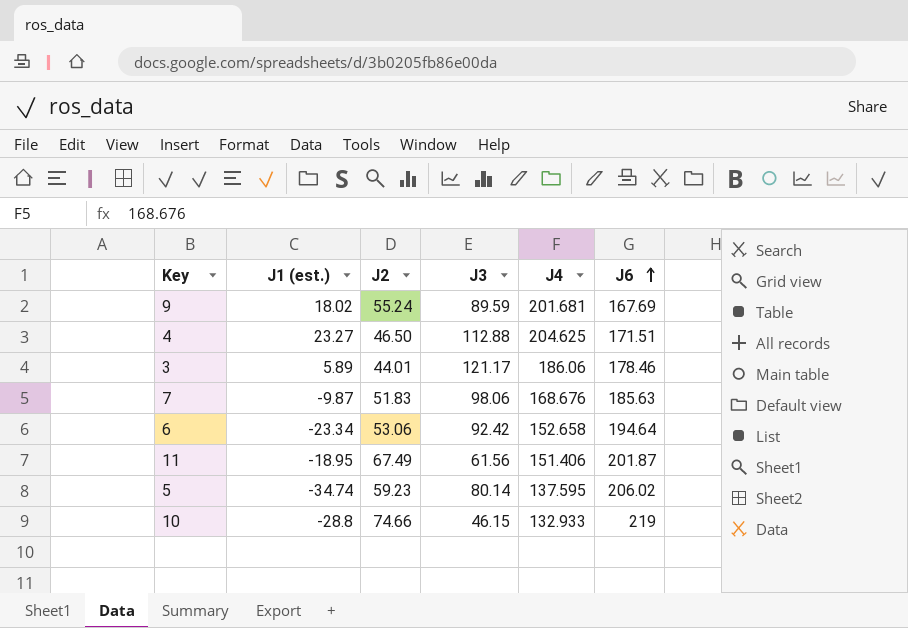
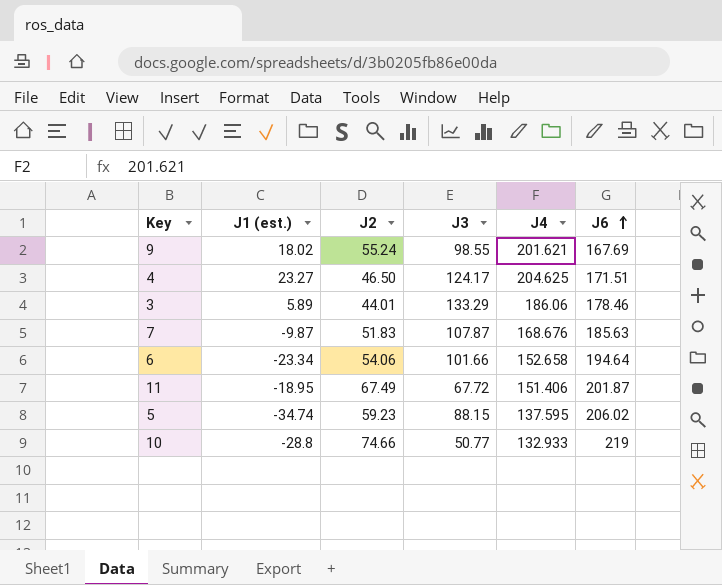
9 | J3: 89.59 -> 98.55
9 | J4: 201.681 -> 201.621
4 | J3: 112.88 -> 124.17
3 | J3: 121.17 -> 133.29
7 | J3: 98.06 -> 107.87
6 | J2: 53.06 -> 54.06
6 | J3: 92.42 -> 101.66
11 | J3: 61.56 -> 67.72
5 | J3: 80.14 -> 88.15
10 | J3: 46.15 -> 50.77

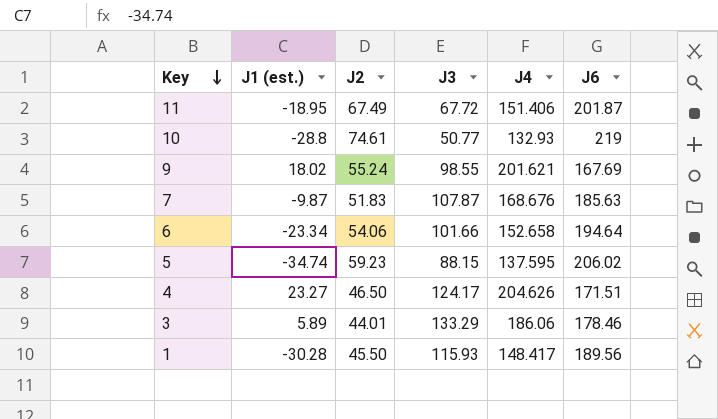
row order: J6 ascending -> Key descending
10 | J2: 74.66 -> 74.61
10 | J4: 132.933 -> 132.93
4 | J4: 204.625 -> 204.626
row 1: none -> -30.28 | 45.50 | 115.93 | 148.417 | 189.56

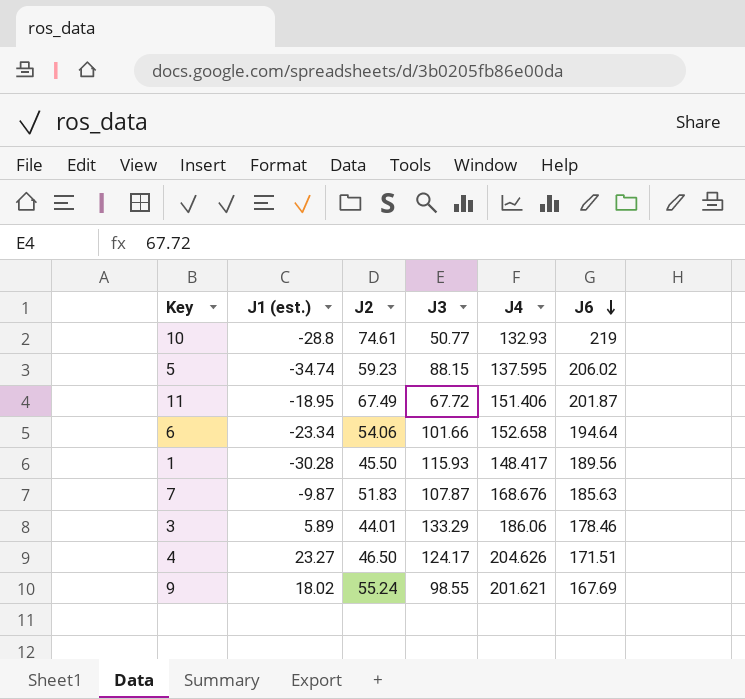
row order: Key descending -> J6 descending

